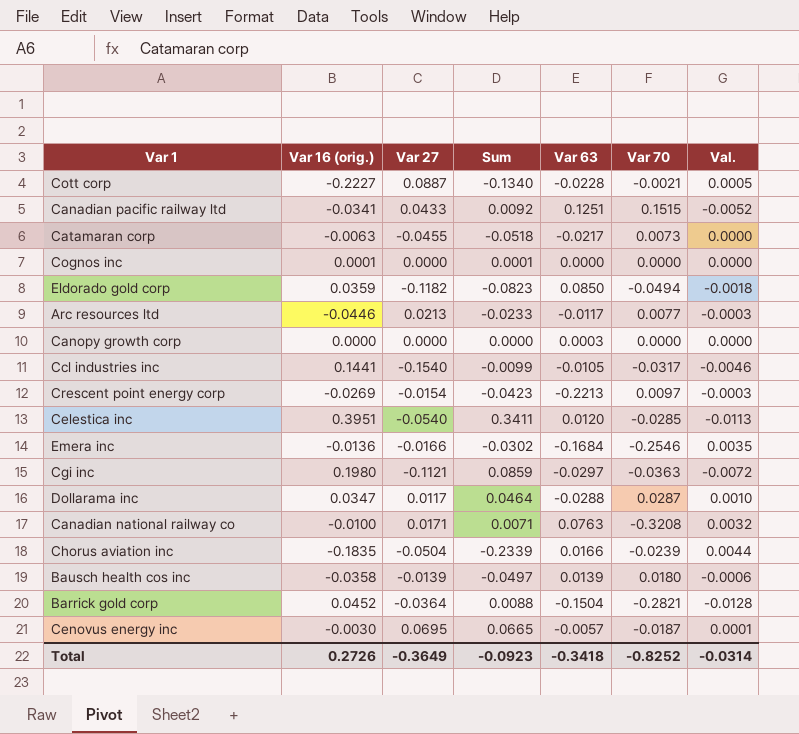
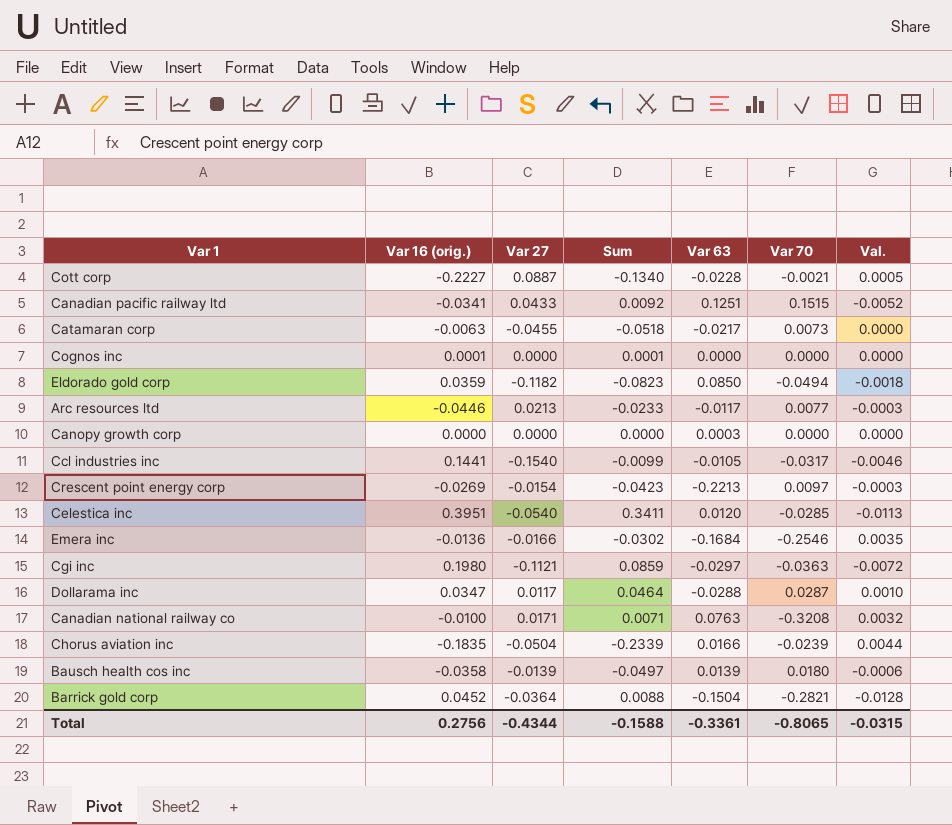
row Cenovus energy inc: -0.0030 | 0.0695 | 0.0665 | -0.0057 | -0.0187 | 0.0001 -> none
Total | Var 16 (orig.): 0.2726 -> 0.2756
Total | Var 27: -0.3649 -> -0.4344
Total | Sum: -0.0923 -> -0.1588
Total | Var 63: -0.3418 -> -0.3361
Total | Var 70: -0.8252 -> -0.8065
Total | Val.: -0.0314 -> -0.0315

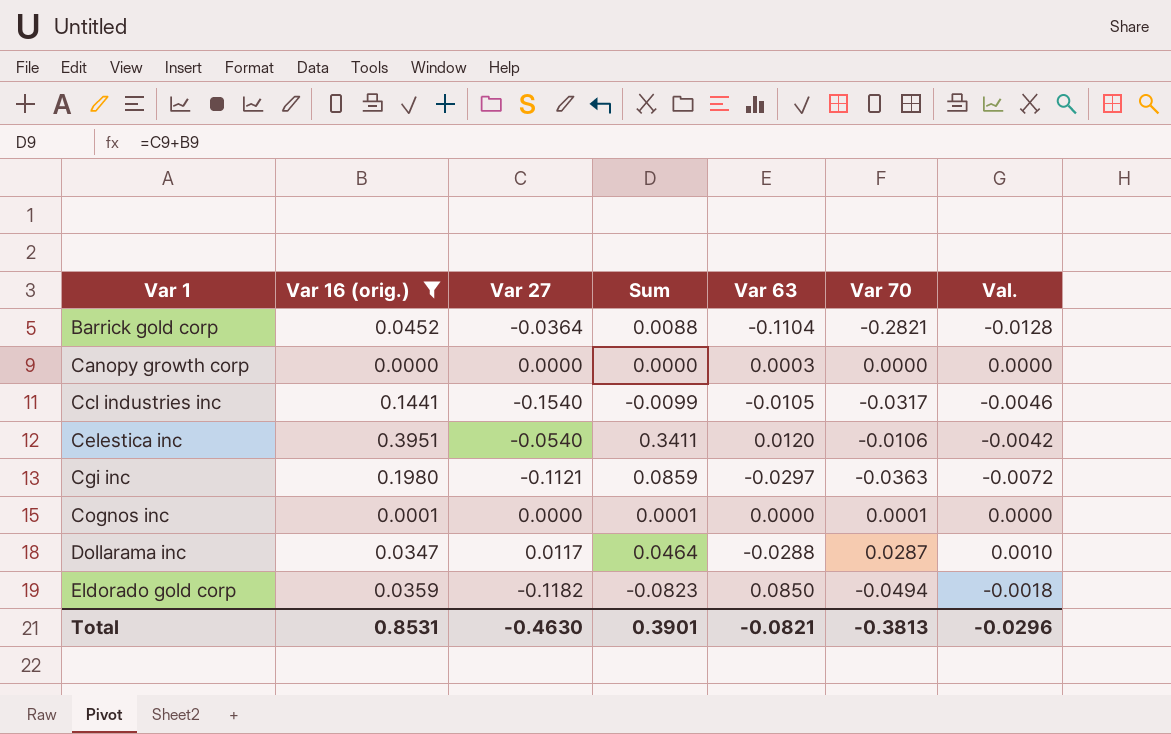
filter: none -> Var 16 (orig.) >= 0.0000
row order: none -> Var 1 ascending
Barrick gold corp | Var 63: -0.1504 -> -0.1104
Celestica inc | Var 70: -0.0285 -> -0.0106
Celestica inc | Val.: -0.0113 -> -0.0042
Cognos inc | Var 70: 0.0000 -> 0.0001
Total | Var 16 (orig.): 0.2756 -> 0.8531
Total | Var 27: -0.4344 -> -0.4630
Total | Sum: -0.1588 -> 0.3901
Total | Var 63: -0.3361 -> -0.0821
Total | Var 70: -0.8065 -> -0.3813
Total | Val.: -0.0315 -> -0.0296

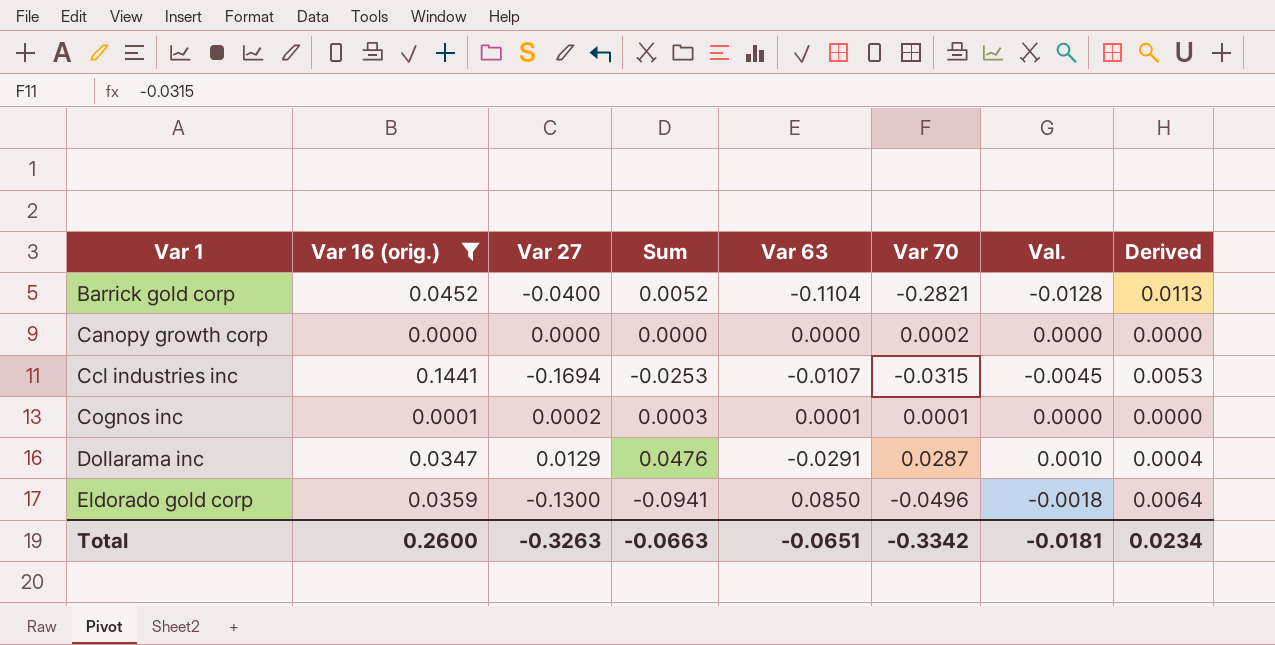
column Derived | formula: none -> [Var 27] * [Var 70]
row Celestica inc: 0.3951 | -0.0540 | 0.3411 | 0.0120 | -0.0106 | -0.0042 -> none
row Cgi inc: 0.1980 | -0.1121 | 0.0859 | -0.0297 | -0.0363 | -0.0072 -> none
Barrick gold corp | Var 27: -0.0364 -> -0.0400
Barrick gold corp | Sum: 0.0088 -> 0.0052
Canopy growth corp | Var 63: 0.0003 -> 0.0000
Canopy growth corp | Var 70: 0.0000 -> 0.0002
Ccl industries inc | Var 27: -0.1540 -> -0.1694
Ccl industries inc | Sum: -0.0099 -> -0.0253
Ccl industries inc | Var 63: -0.0105 -> -0.0107
Ccl industries inc | Var 70: -0.0317 -> -0.0315
Ccl industries inc | Val.: -0.0046 -> -0.0045
Cognos inc | Var 27: 0.0000 -> 0.0002
Cognos inc | Sum: 0.0001 -> 0.0003
Cognos inc | Var 63: 0.0000 -> 0.0001
Dollarama inc | Var 27: 0.0117 -> 0.0129
Dollarama inc | Sum: 0.0464 -> 0.0476
Dollarama inc | Var 63: -0.0288 -> -0.0291
Eldorado gold corp | Var 27: -0.1182 -> -0.1300
Eldorado gold corp | Sum: -0.0823 -> -0.0941
Eldorado gold corp | Var 70: -0.0494 -> -0.0496
Total | Var 16 (orig.): 0.8531 -> 0.2600
Total | Var 27: -0.4630 -> -0.3263
Total | Sum: 0.3901 -> -0.0663
Total | Var 63: -0.0821 -> -0.0651
Total | Var 70: -0.3813 -> -0.3342
Total | Val.: -0.0296 -> -0.0181

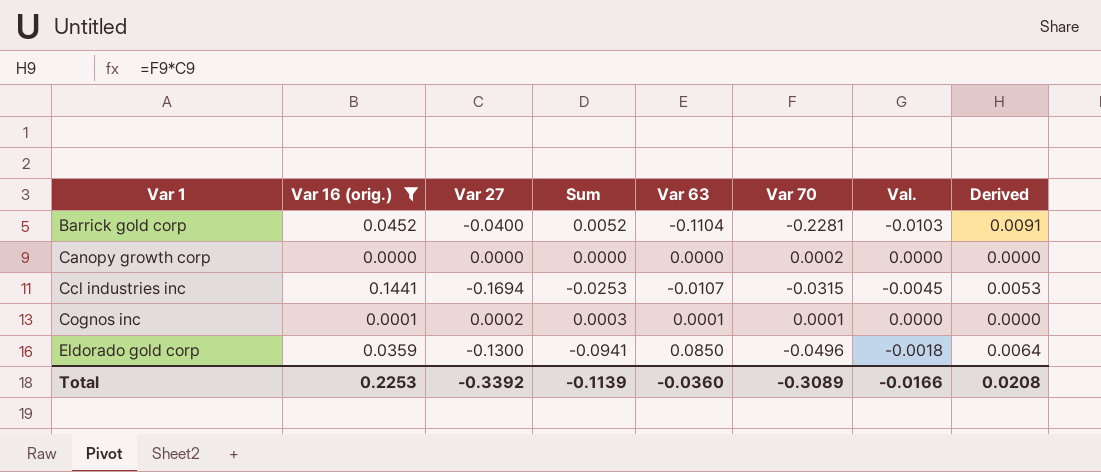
row Dollarama inc: 0.0347 | 0.0129 | 0.0476 | -0.0291 | 0.0287 | 0.0010 | 0.0004 -> none
Barrick gold corp | Var 70: -0.2821 -> -0.2281
Barrick gold corp | Val.: -0.0128 -> -0.0103
Barrick gold corp | Derived: 0.0113 -> 0.0091
Total | Var 16 (orig.): 0.2600 -> 0.2253
Total | Var 27: -0.3263 -> -0.3392
Total | Sum: -0.0663 -> -0.1139
Total | Var 63: -0.0651 -> -0.0360
Total | Var 70: -0.3342 -> -0.3089
Total | Val.: -0.0181 -> -0.0166
Total | Derived: 0.0234 -> 0.0208

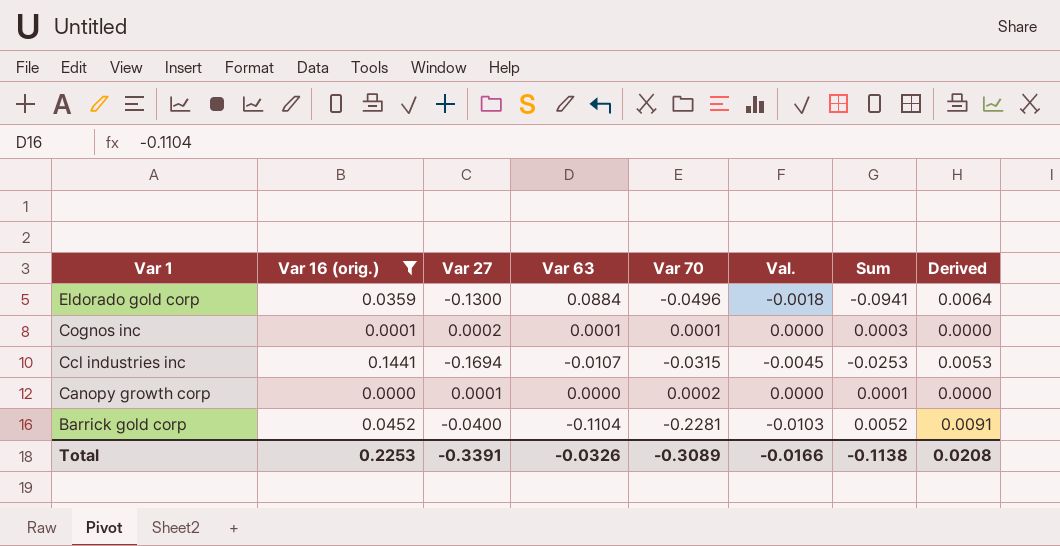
row order: Var 1 ascending -> Var 1 descending
column Sum | position: 4 -> 7
Eldorado gold corp | Var 63: 0.0850 -> 0.0884
Canopy growth corp | Var 27: 0.0000 -> 0.0001
Canopy growth corp | Sum: 0.0000 -> 0.0001
Total | Var 27: -0.3392 -> -0.3391
Total | Var 63: -0.0360 -> -0.0326
Total | Sum: -0.1139 -> -0.1138

